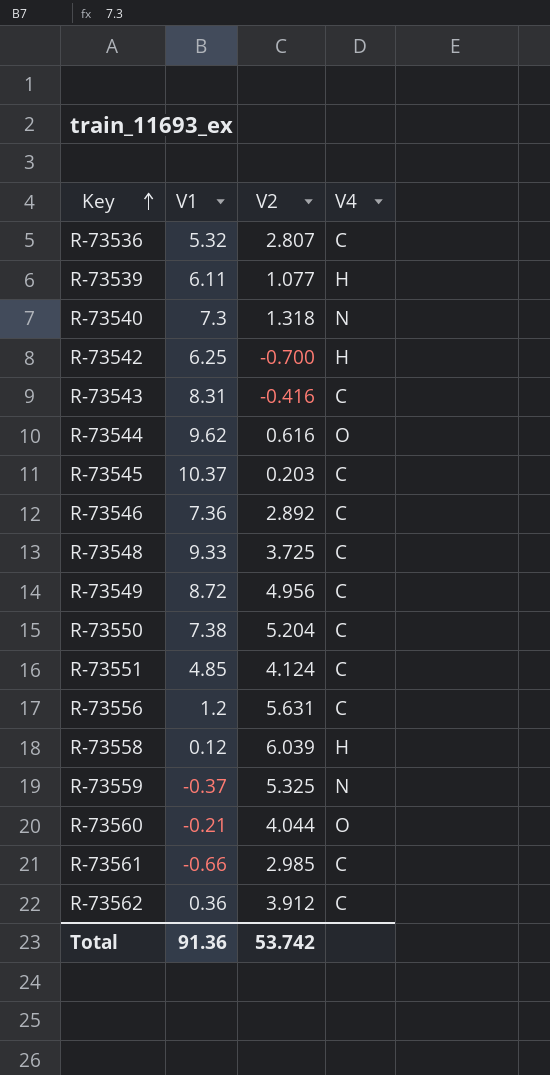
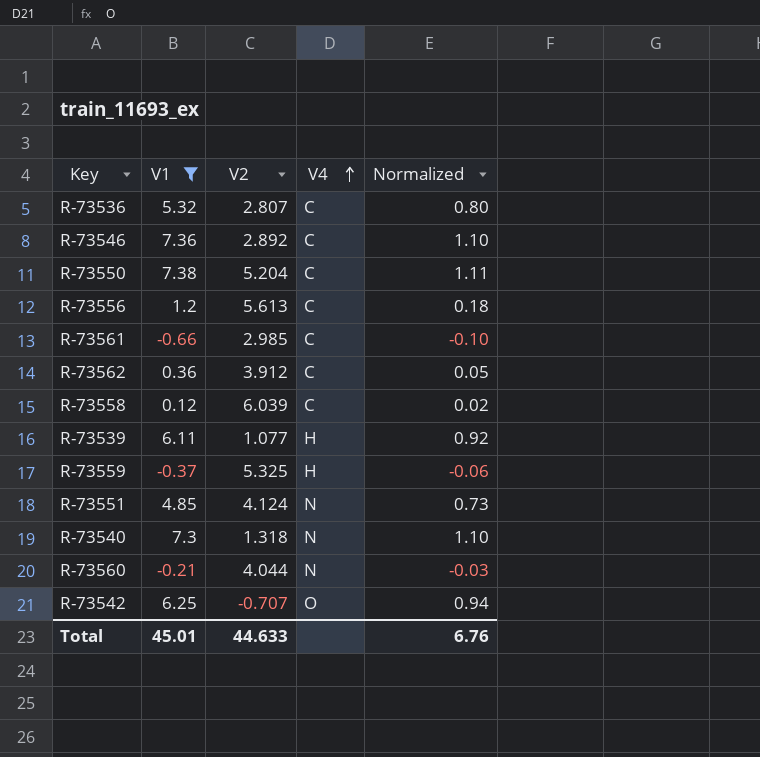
filter: none -> V1 <= 7.38
row order: Key ascending -> V4 ascending
column Normalized | formula: none -> [V1] * 0.15
R-73556 | V2: 5.631 -> 5.613
R-73558 | V4: H -> C
R-73559 | V4: N -> H
R-73551 | V4: C -> N
R-73560 | V4: O -> N
R-73542 | V2: -0.700 -> -0.707
R-73542 | V4: H -> O
Total | V1: 91.36 -> 45.01
Total | V2: 53.742 -> 44.633

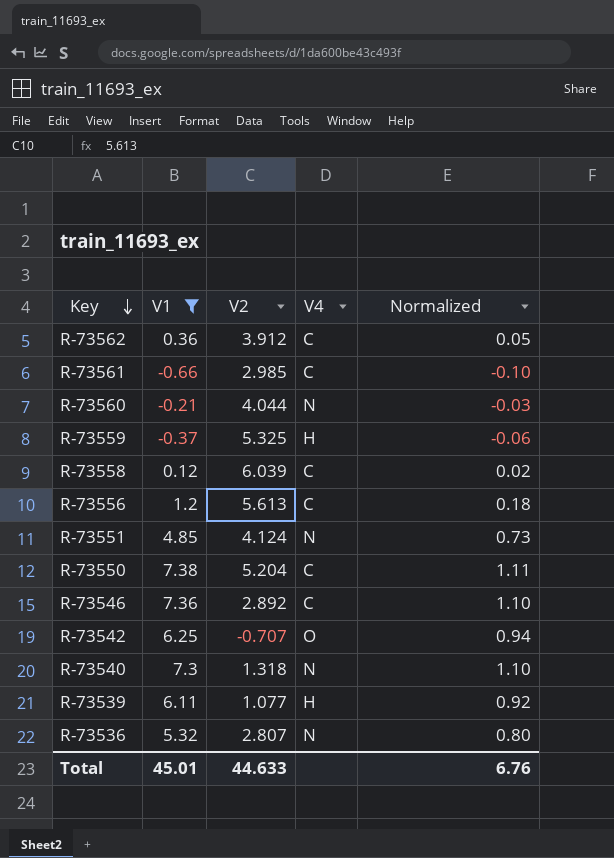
row order: V4 ascending -> Key descending
R-73536 | V4: C -> N

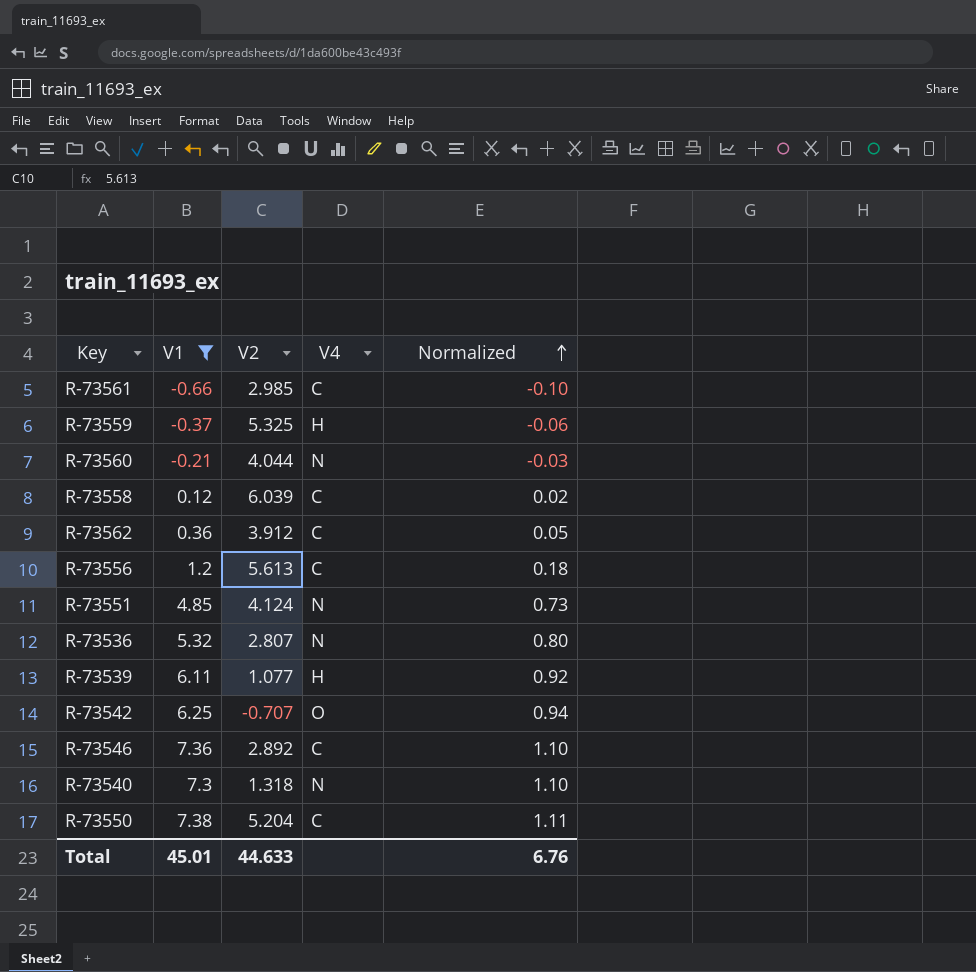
row order: Key descending -> Normalized ascending

